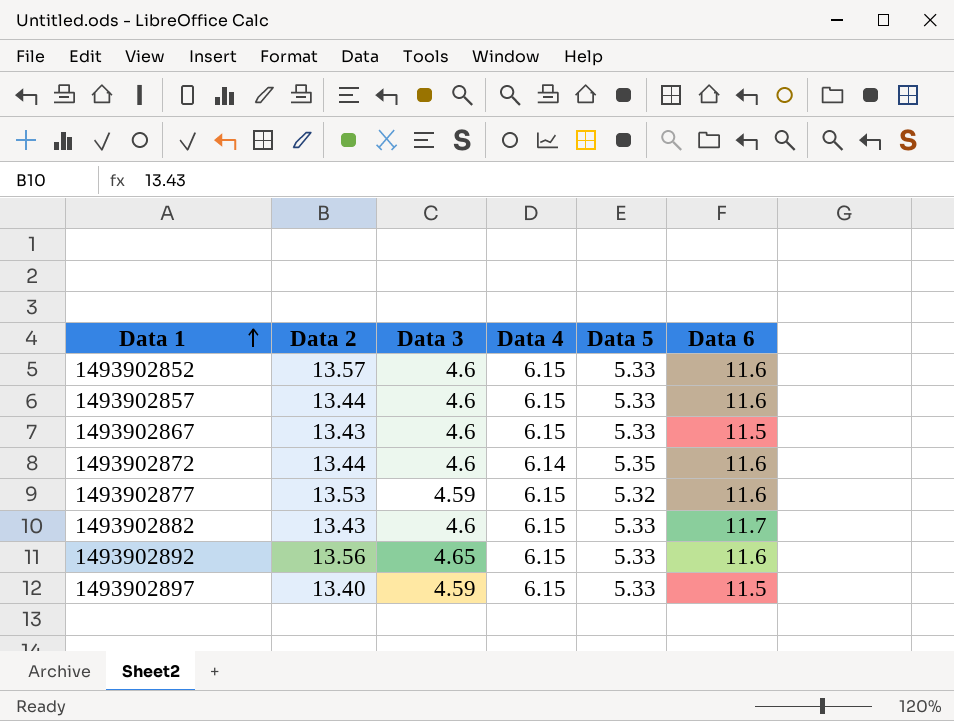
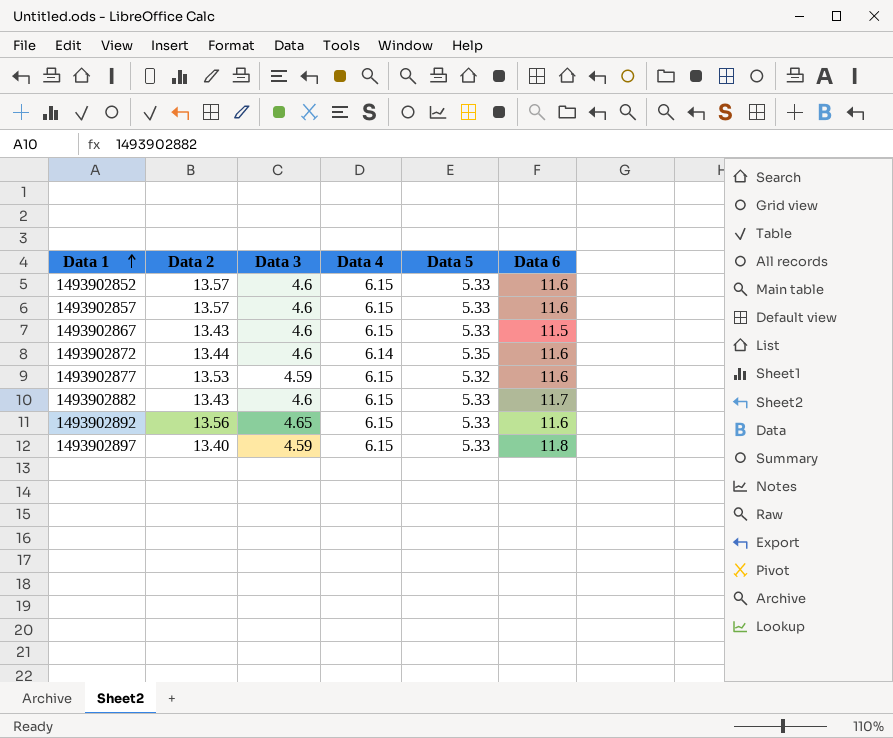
1493902857 | Data 2: 13.44 -> 13.57
1493902897 | Data 6: 11.5 -> 11.8

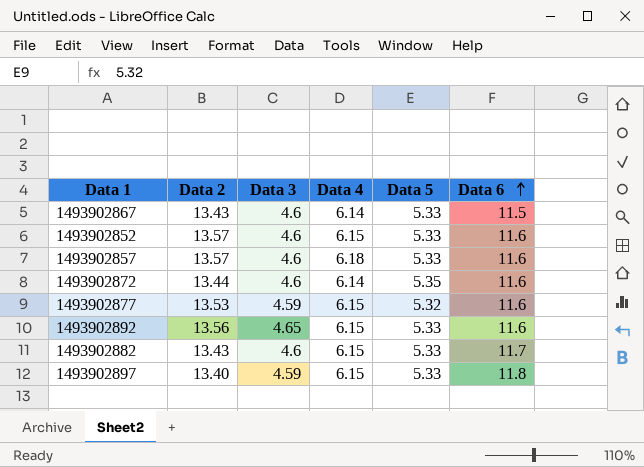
row order: Data 1 ascending -> Data 6 ascending
1493902867 | Data 4: 6.15 -> 6.14
1493902857 | Data 4: 6.15 -> 6.18

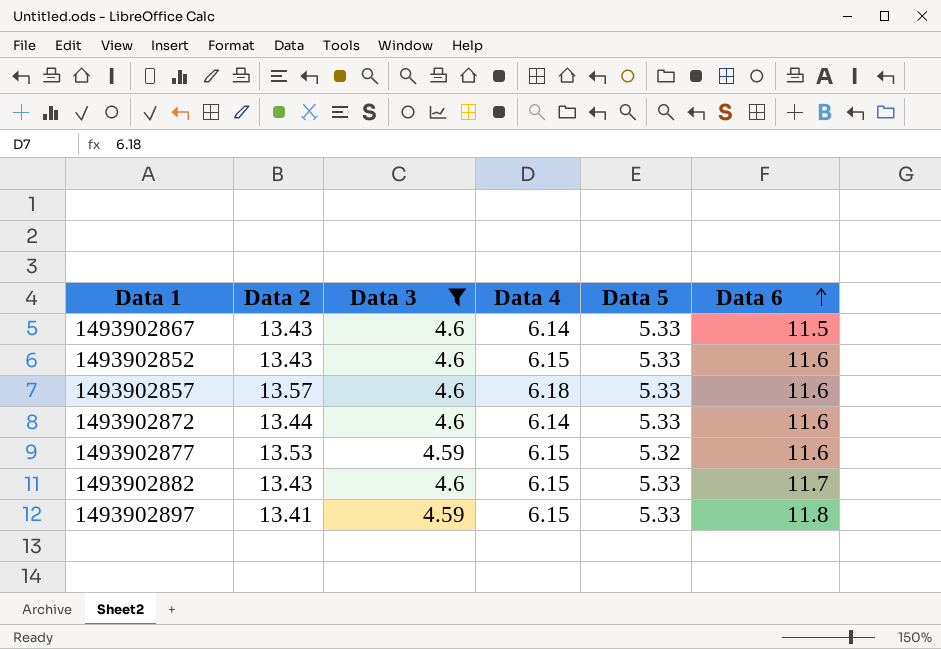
filter: none -> Data 3 != 4.65
1493902852 | Data 2: 13.57 -> 13.43
1493902872 | Data 5: 5.35 -> 5.33
1493902897 | Data 2: 13.40 -> 13.41

